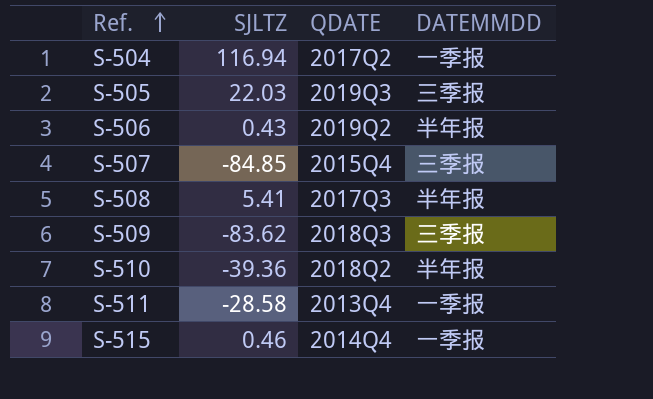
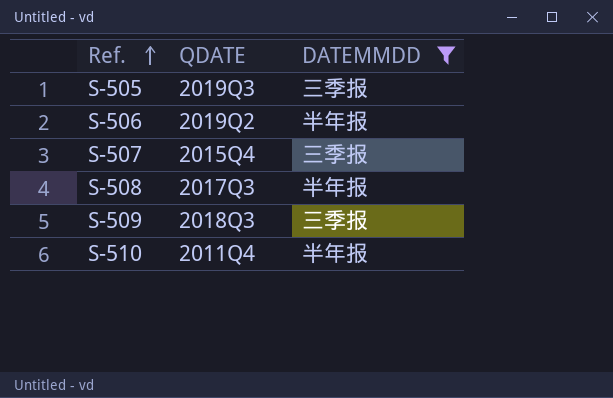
filter: none -> DATEMMDD != 一季报
column SJLTZ | position: 2 -> none
S-510 | QDATE: 2018Q2 -> 2011Q4

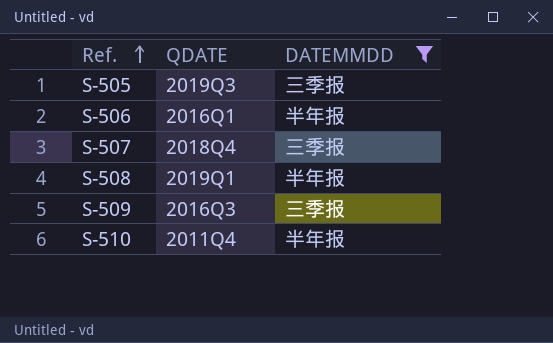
S-506 | QDATE: 2019Q2 -> 2016Q1
S-507 | QDATE: 2015Q4 -> 2018Q4
S-508 | QDATE: 2017Q3 -> 2019Q1
S-509 | QDATE: 2018Q3 -> 2016Q3

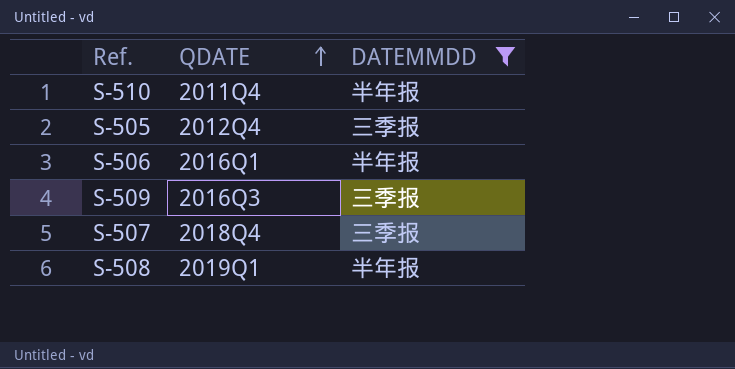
row order: Ref. ascending -> QDATE ascending
S-505 | QDATE: 2019Q3 -> 2012Q4

